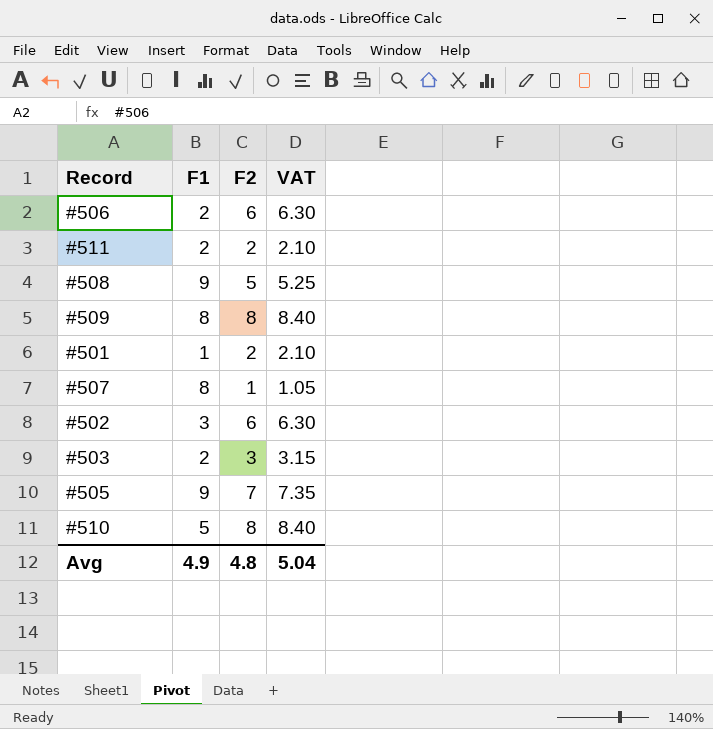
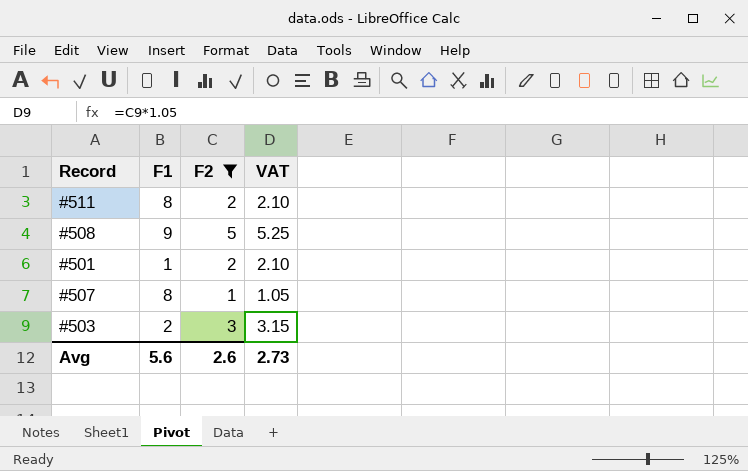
filter: none -> F2 <= 5
#511 | F1: 2 -> 8
Avg | F1: 4.9 -> 5.6
Avg | F2: 4.8 -> 2.6
Avg | VAT: 5.04 -> 2.73

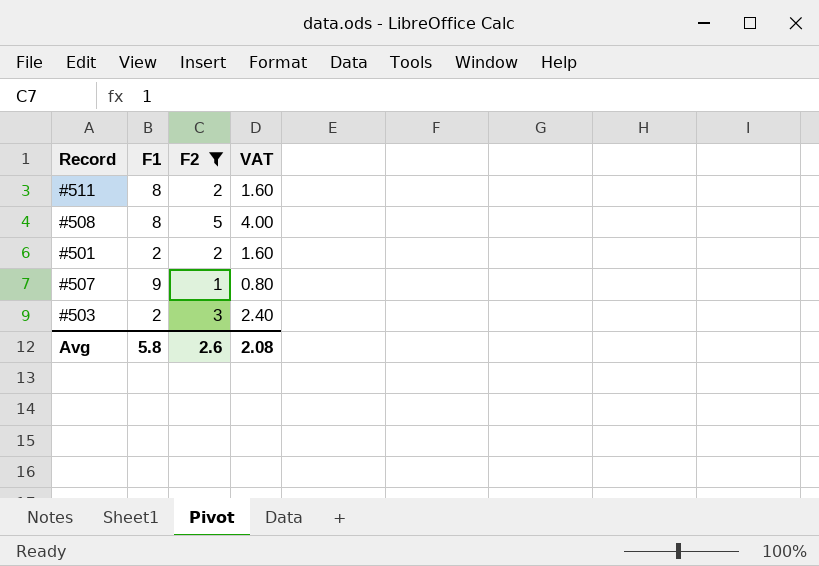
column VAT | formula: [F2] * 1.05 -> [F2] * 0.8
#508 | F1: 9 -> 8
#501 | F1: 1 -> 2
#507 | F1: 8 -> 9
Avg | F1: 5.6 -> 5.8
Avg | VAT: 2.73 -> 2.08

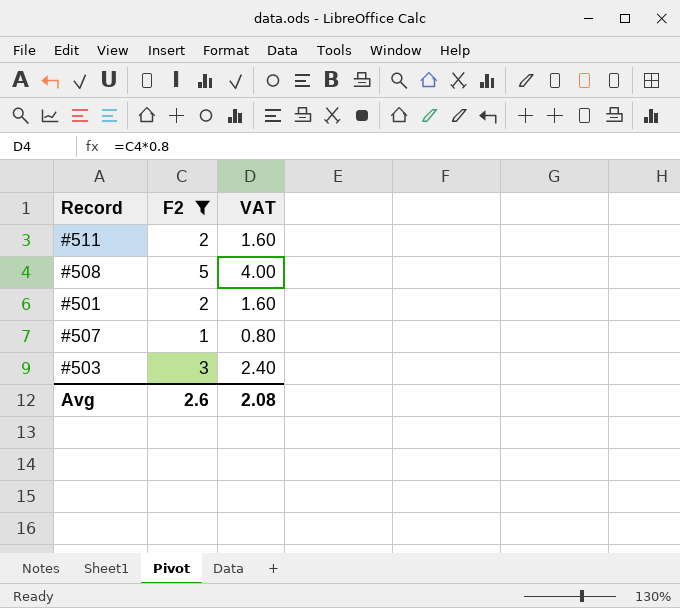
column F1 | position: 2 -> none

